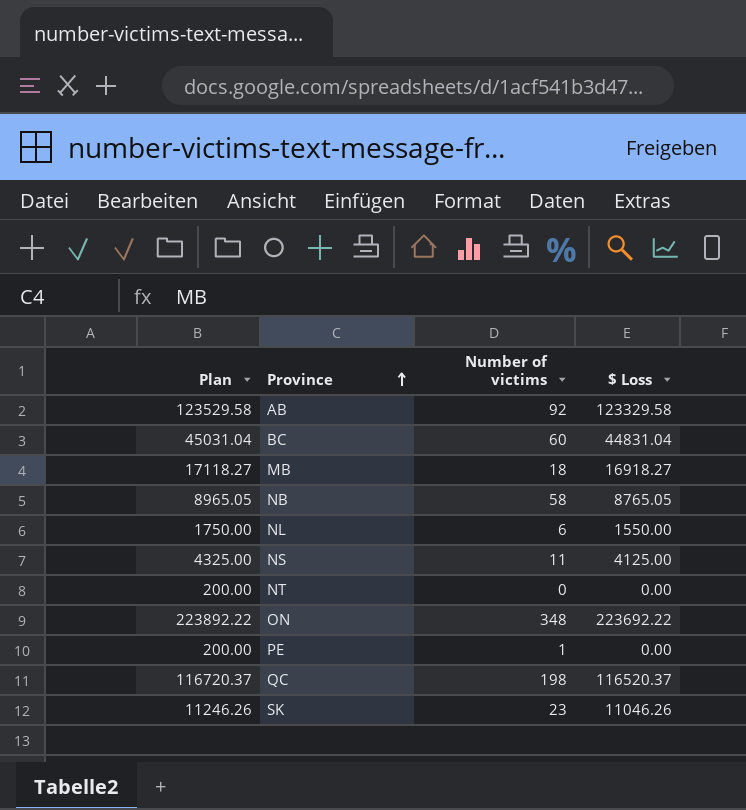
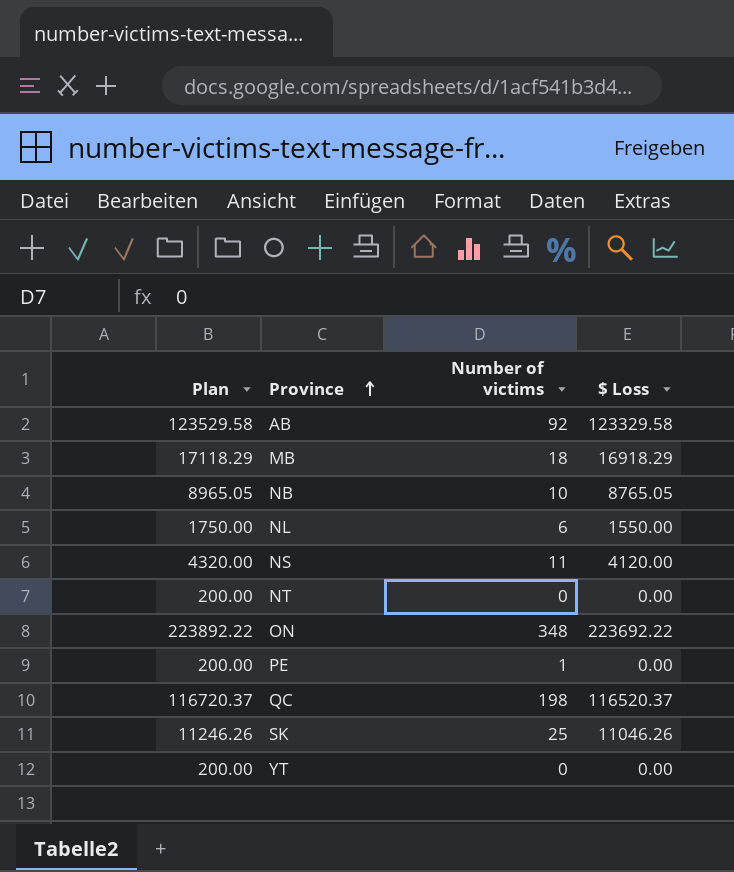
row BC: 45031.04 | 60 | 44831.04 -> none
MB | Plan: 17118.27 -> 17118.29
MB | $ Loss: 16918.27 -> 16918.29
NB | Number of victims: 58 -> 10
NS | Plan: 4325.00 -> 4320.00
NS | $ Loss: 4125.00 -> 4120.00
SK | Number of victims: 23 -> 25
row YT: none -> 200.00 | 0 | 0.00

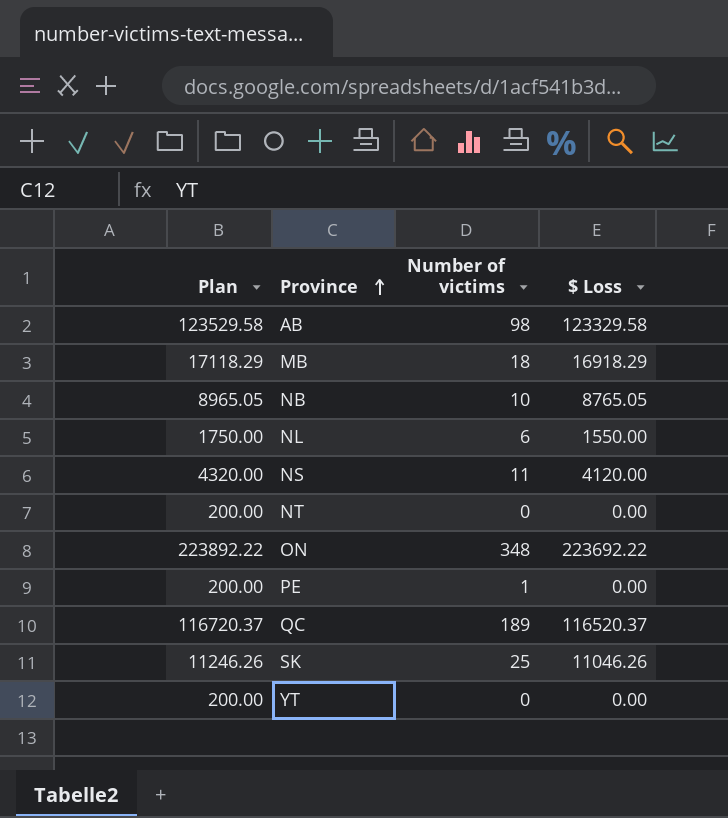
AB | Number of victims: 92 -> 98
QC | Number of victims: 198 -> 189

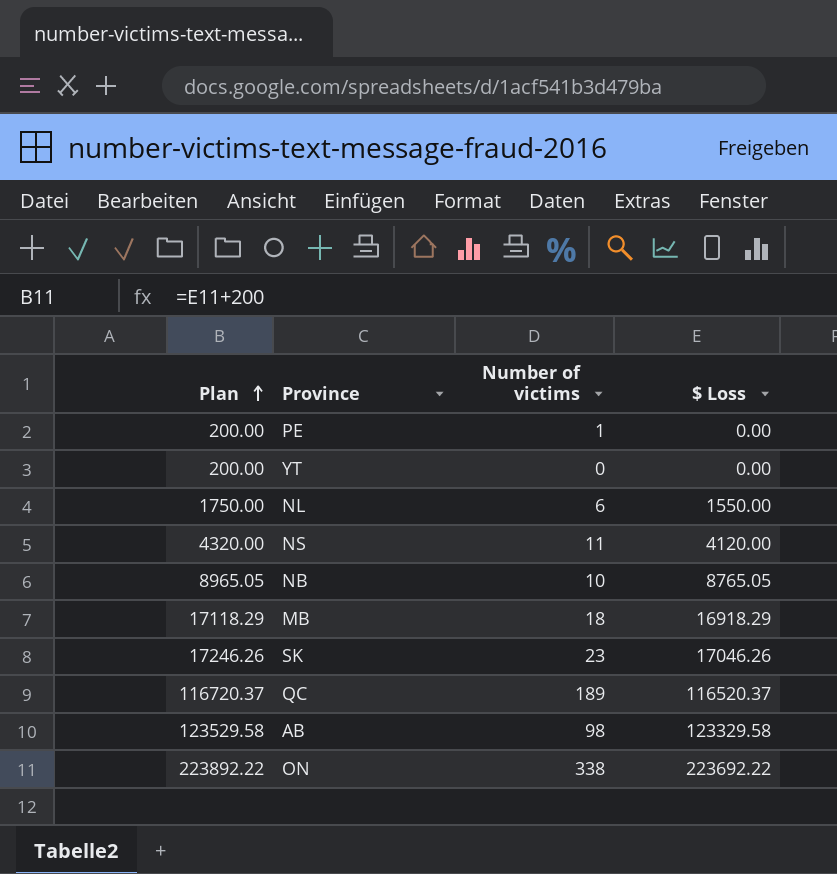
row order: Province ascending -> Plan ascending
row NT: 200.00 | 0 | 0.00 -> none
SK | Plan: 11246.26 -> 17246.26
SK | Number of victims: 25 -> 23
SK | $ Loss: 11046.26 -> 17046.26
ON | Number of victims: 348 -> 338

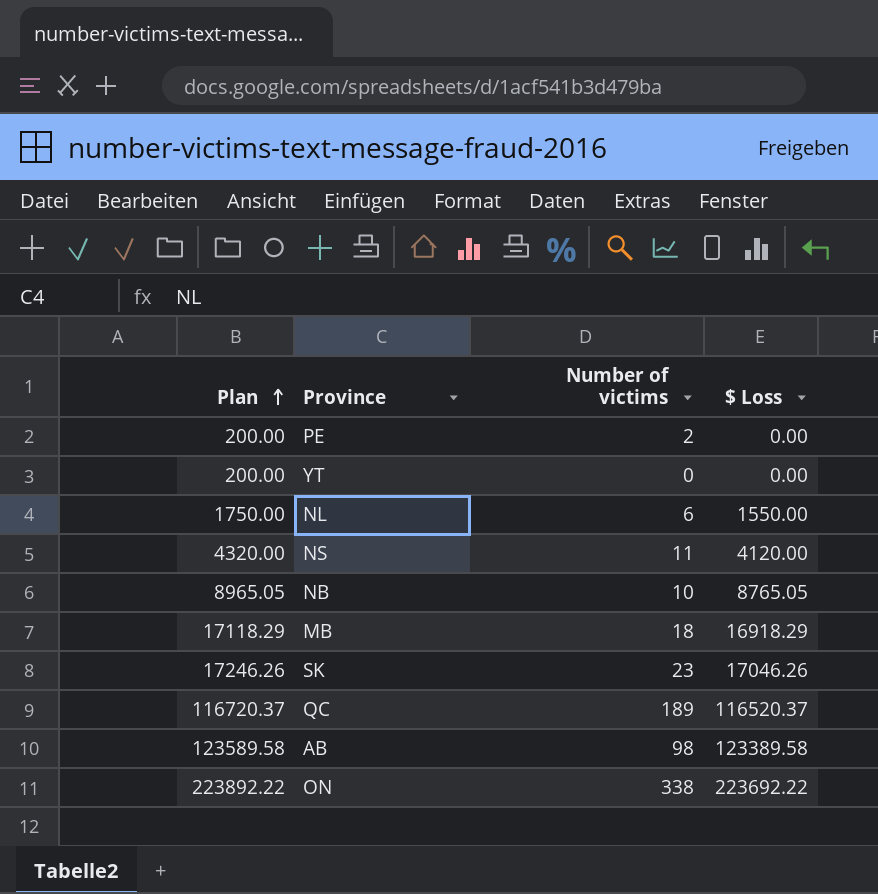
PE | Number of victims: 1 -> 2
AB | Plan: 123529.58 -> 123589.58
AB | $ Loss: 123329.58 -> 123389.58

